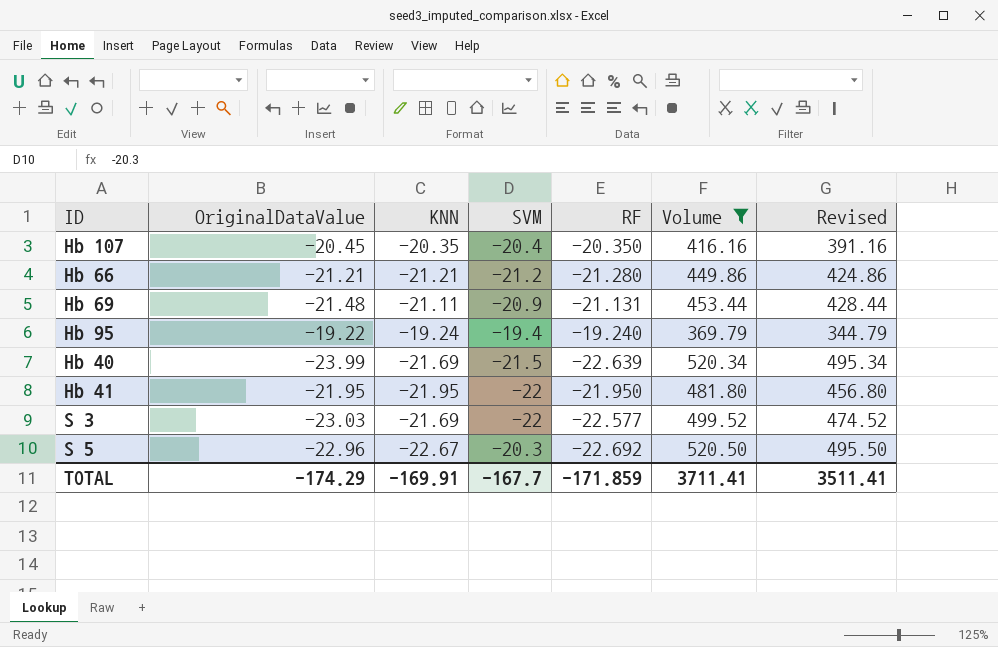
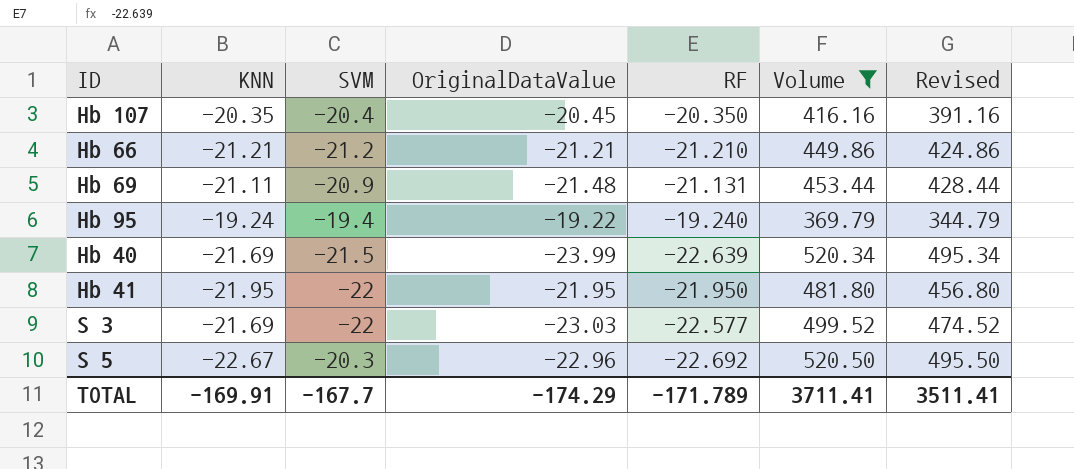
column OriginalDataValue | position: 2 -> 4
Hb 66 | RF: -21.280 -> -21.210
TOTAL | RF: -171.859 -> -171.789

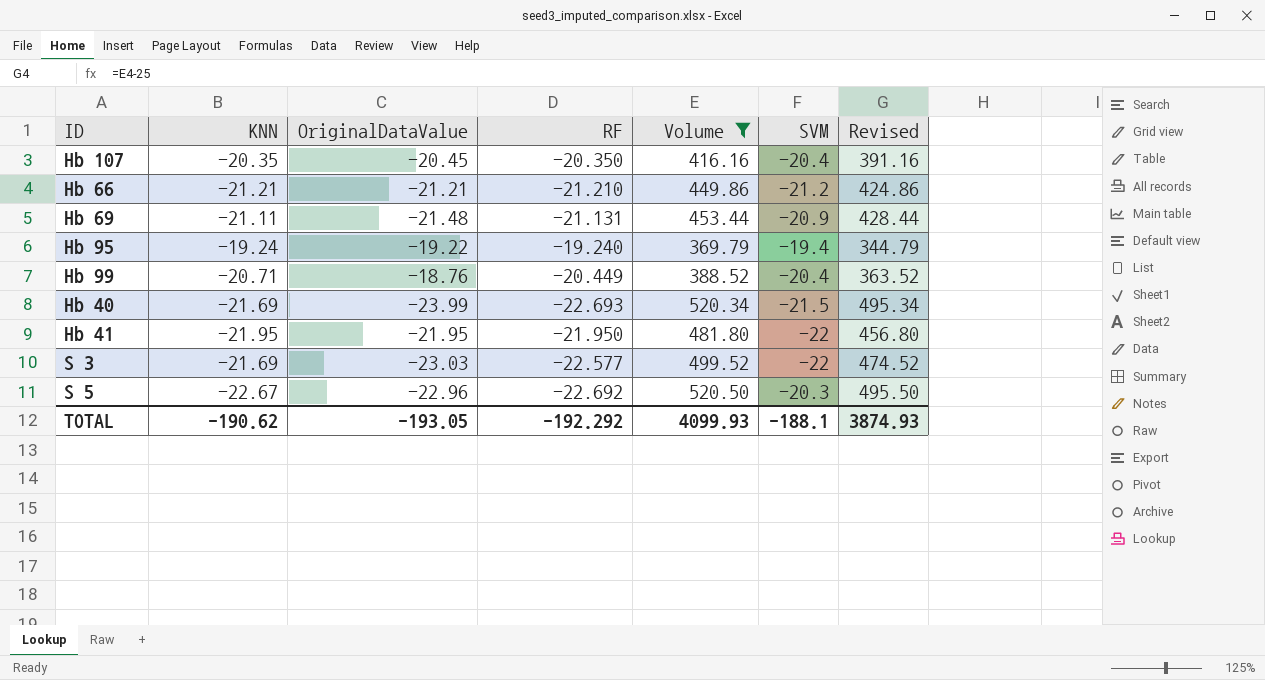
column SVM | position: 3 -> 6
row Hb 99: none -> -20.71 | -18.76 | -20.449 | 388.52 | -20.4 | 363.52
Hb 40 | RF: -22.639 -> -22.693
TOTAL | KNN: -169.91 -> -190.62
TOTAL | OriginalDataValue: -174.29 -> -193.05
TOTAL | RF: -171.789 -> -192.292
TOTAL | Volume: 3711.41 -> 4099.93
TOTAL | SVM: -167.7 -> -188.1
TOTAL | Revised: 3511.41 -> 3874.93

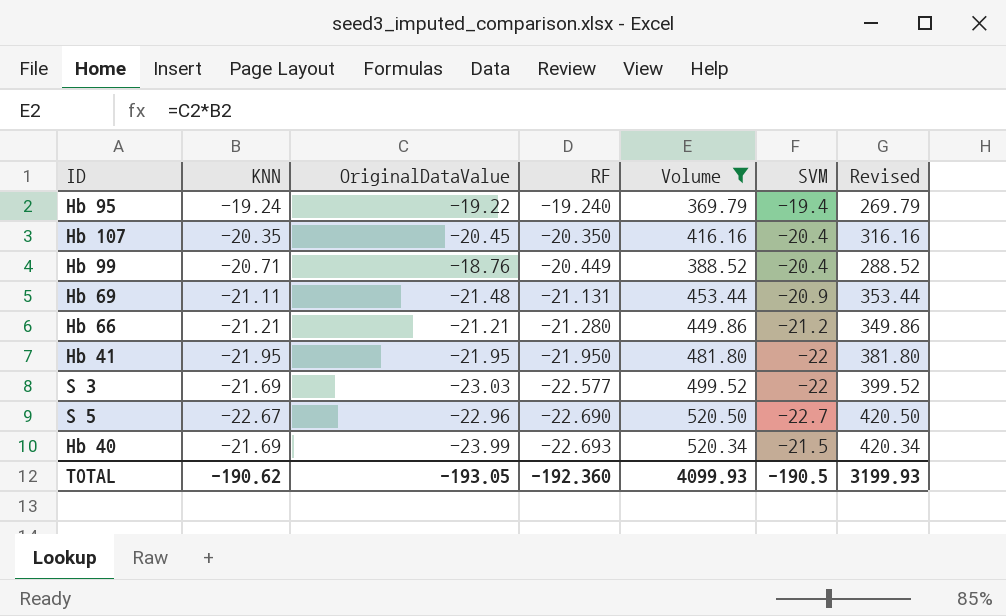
row order: none -> RF descending
column Revised | formula: [Volume] - 25 -> [Volume] - 100
Hb 66 | RF: -21.210 -> -21.280
S 5 | RF: -22.692 -> -22.690
S 5 | SVM: -20.3 -> -22.7
TOTAL | RF: -192.292 -> -192.360
TOTAL | SVM: -188.1 -> -190.5
TOTAL | Revised: 3874.93 -> 3199.93

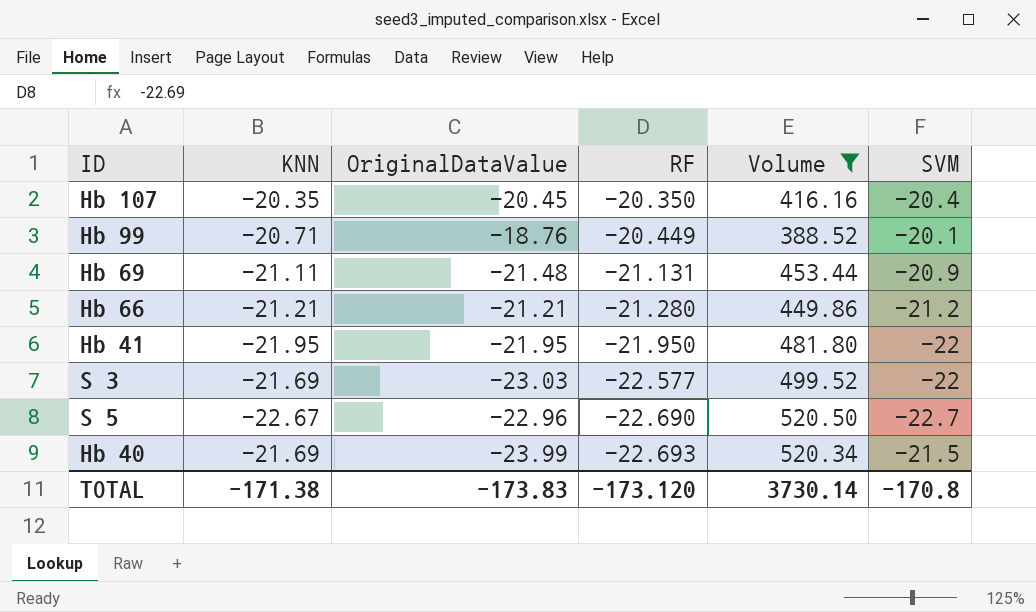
column Revised | formula: [Volume] - 100 -> none
row Hb 95: -19.24 | -19.22 | -19.240 | 369.79 | -19.4 | 269.79 -> none
Hb 99 | SVM: -20.4 -> -20.1
TOTAL | KNN: -190.62 -> -171.38
TOTAL | OriginalDataValue: -193.05 -> -173.83
TOTAL | RF: -192.360 -> -173.120
TOTAL | Volume: 4099.93 -> 3730.14
TOTAL | SVM: -190.5 -> -170.8

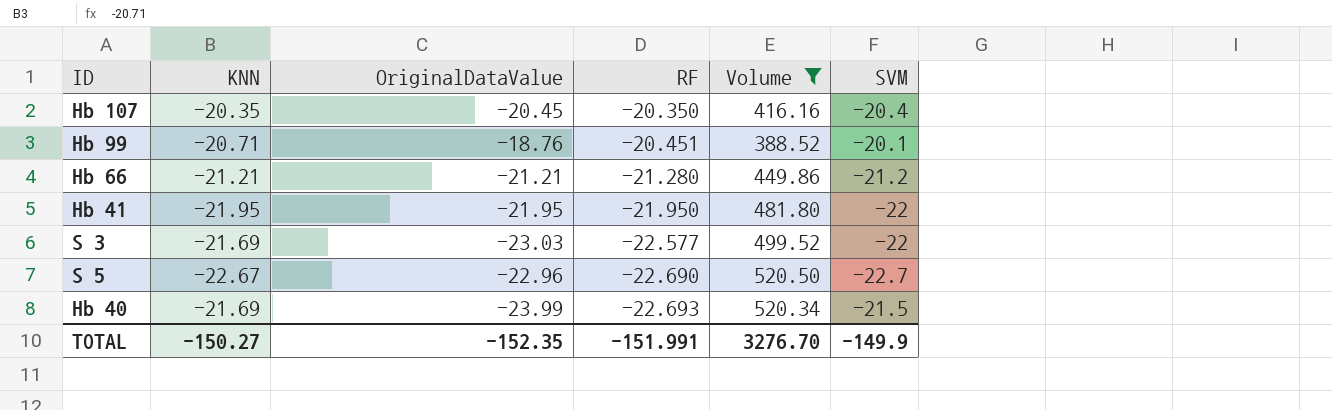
row Hb 69: -21.11 | -21.48 | -21.131 | 453.44 | -20.9 -> none
Hb 99 | RF: -20.449 -> -20.451
TOTAL | KNN: -171.38 -> -150.27
TOTAL | OriginalDataValue: -173.83 -> -152.35
TOTAL | RF: -173.120 -> -151.991
TOTAL | Volume: 3730.14 -> 3276.70
TOTAL | SVM: -170.8 -> -149.9

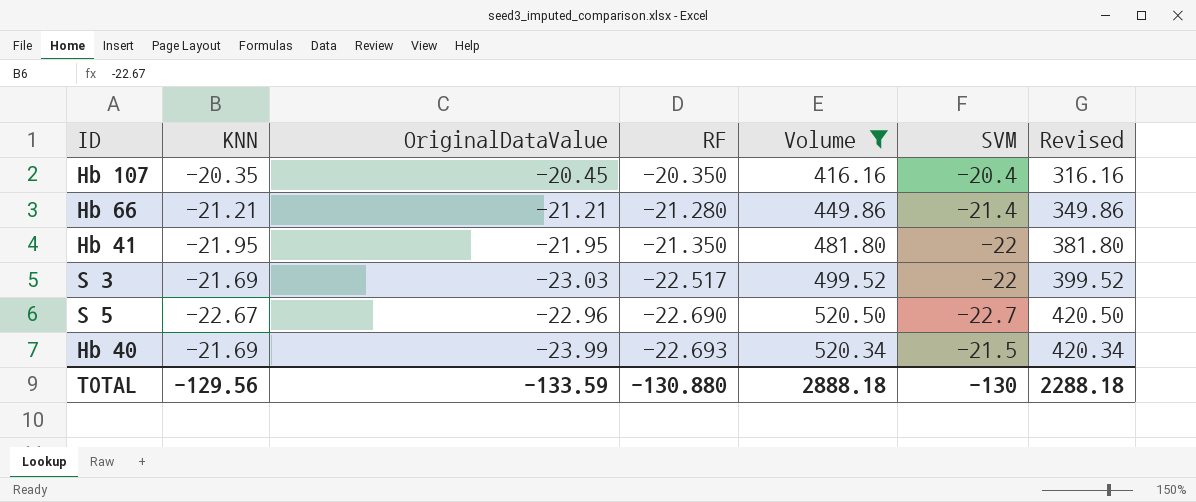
column Revised | formula: none -> [Volume] - 100
row Hb 99: -20.71 | -18.76 | -20.451 | 388.52 | -20.1 -> none
Hb 66 | SVM: -21.2 -> -21.4
Hb 41 | RF: -21.950 -> -21.350
S 3 | RF: -22.577 -> -22.517
TOTAL | KNN: -150.27 -> -129.56
TOTAL | OriginalDataValue: -152.35 -> -133.59
TOTAL | RF: -151.991 -> -130.880
TOTAL | Volume: 3276.70 -> 2888.18
TOTAL | SVM: -149.9 -> -130

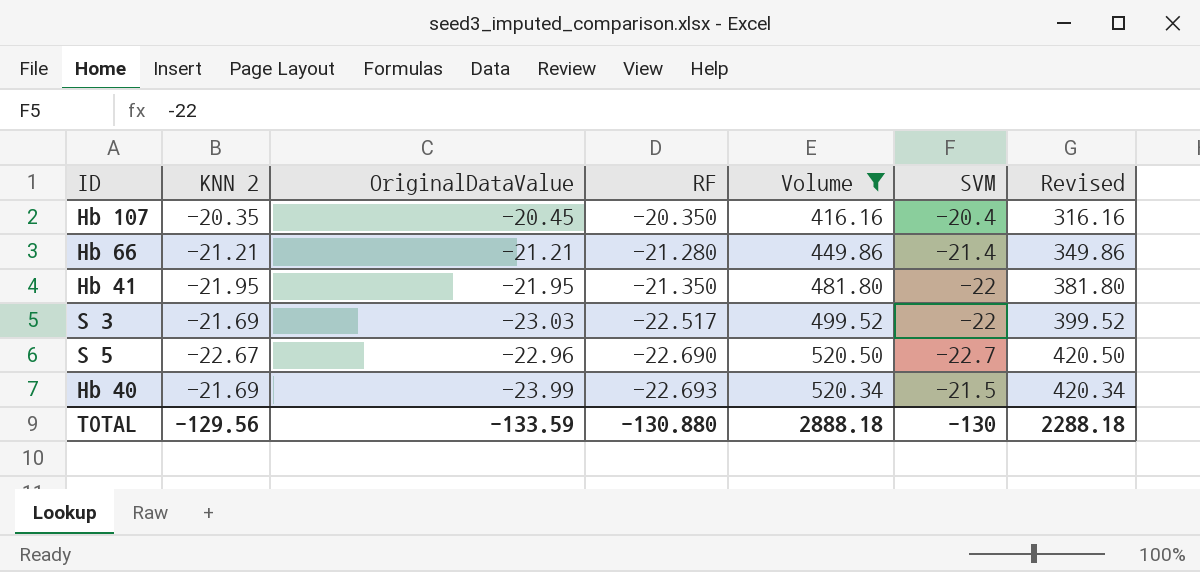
column name: KNN -> KNN 2

